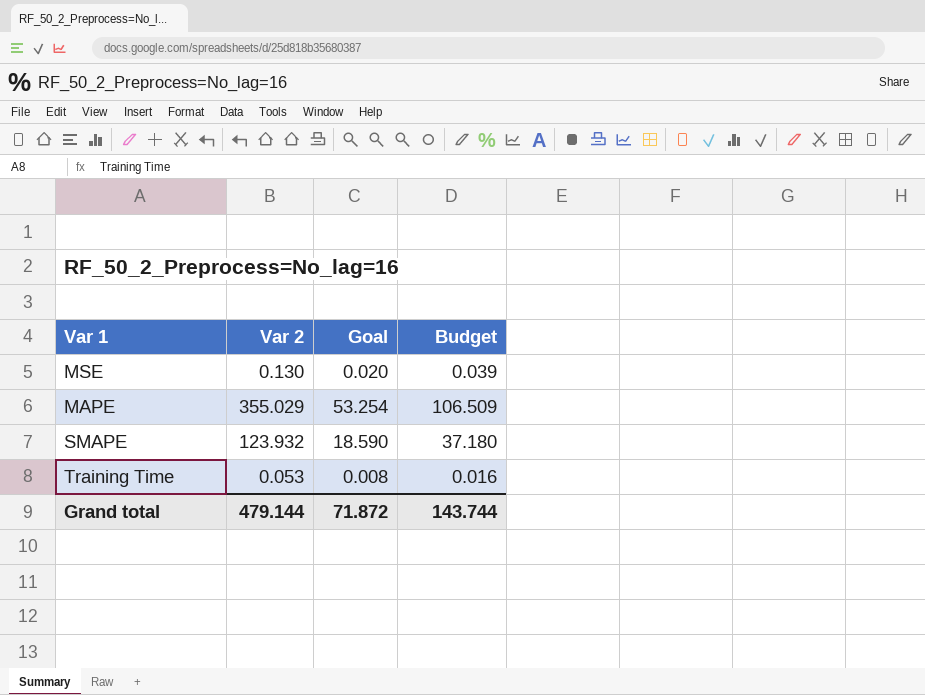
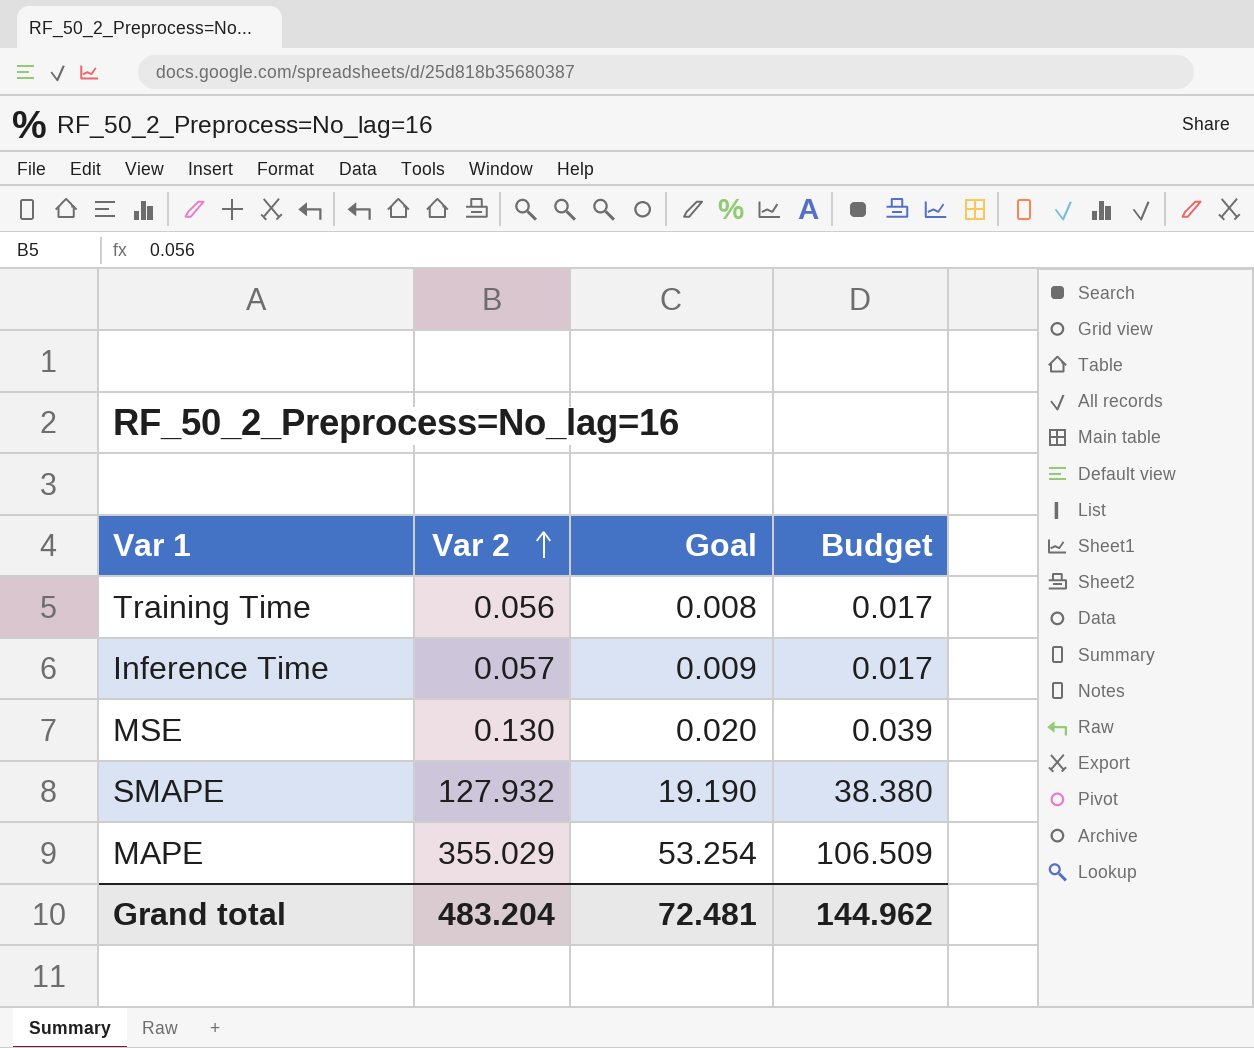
row order: none -> Var 2 ascending
Training Time | Var 2: 0.053 -> 0.056
Training Time | Budget: 0.016 -> 0.017
row Inference Time: none -> 0.057 | 0.009 | 0.017
SMAPE | Var 2: 123.932 -> 127.932
SMAPE | Goal: 18.590 -> 19.190
SMAPE | Budget: 37.180 -> 38.380
Grand total | Var 2: 479.144 -> 483.204
Grand total | Goal: 71.872 -> 72.481
Grand total | Budget: 143.744 -> 144.962

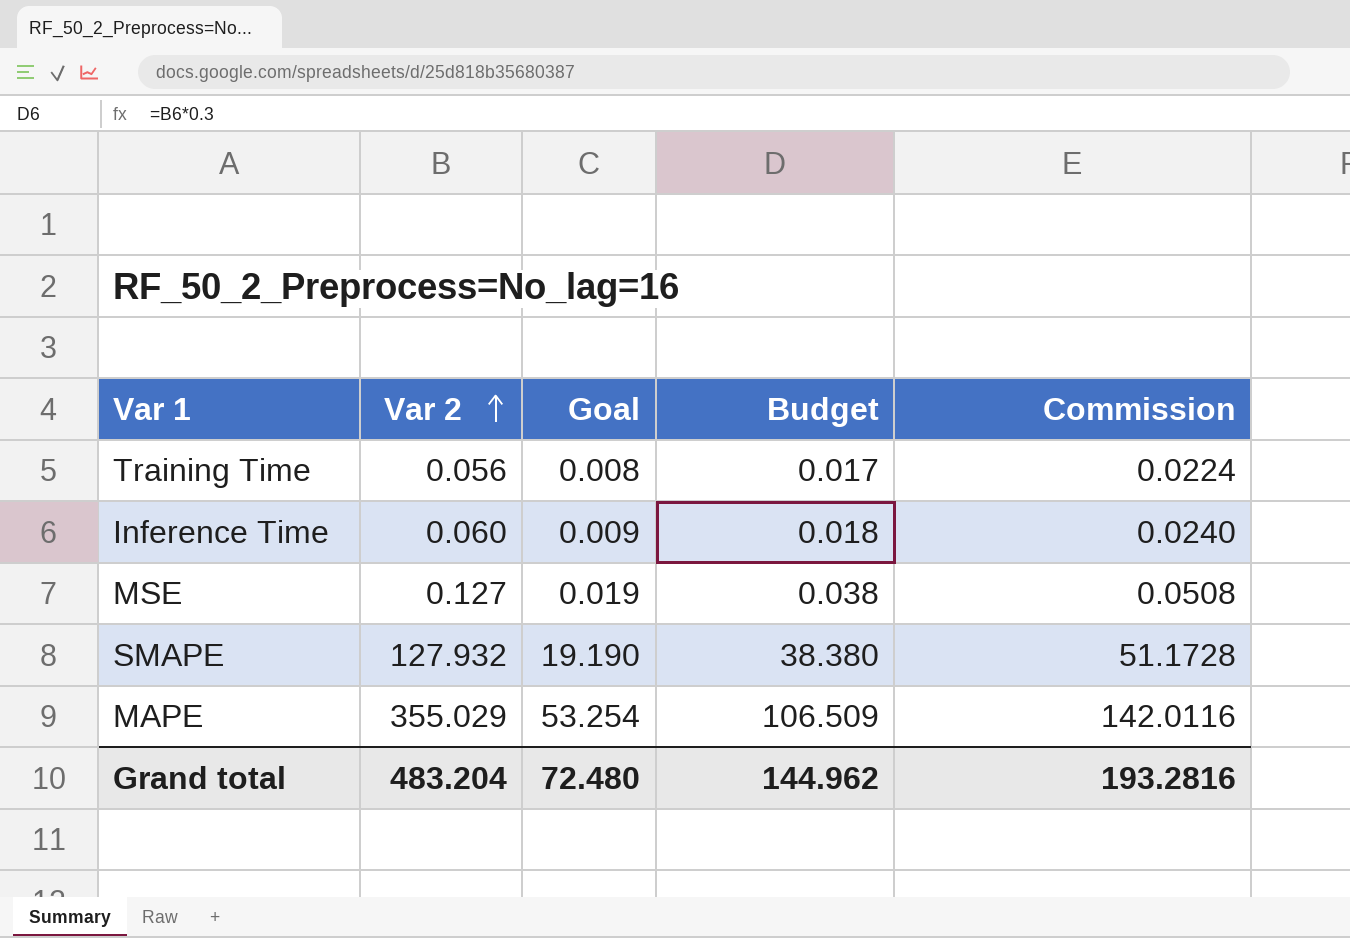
column Commission | formula: none -> [Var 2] * 0.4
Inference Time | Var 2: 0.057 -> 0.060
Inference Time | Budget: 0.017 -> 0.018
MSE | Var 2: 0.130 -> 0.127
MSE | Goal: 0.020 -> 0.019
MSE | Budget: 0.039 -> 0.038
Grand total | Goal: 72.481 -> 72.480

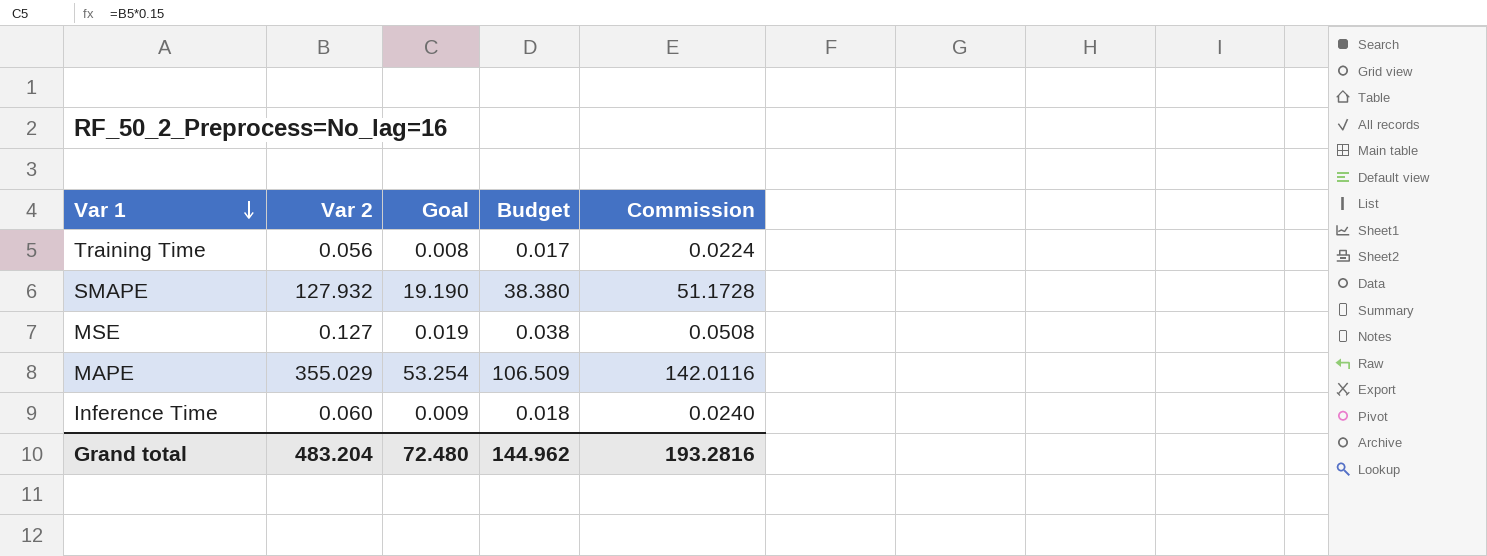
row order: Var 2 ascending -> Var 1 descending

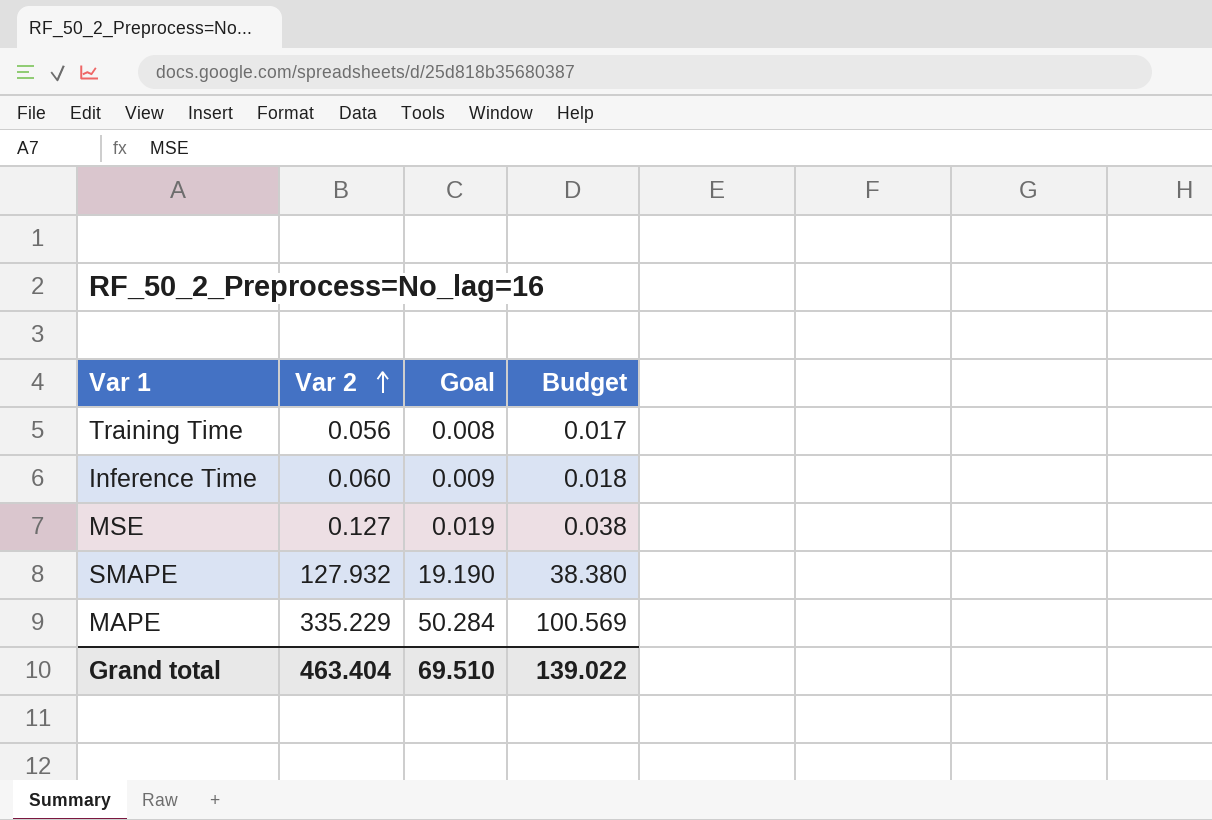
row order: Var 1 descending -> Var 2 ascending
column Commission | formula: [Var 2] * 0.4 -> none
MAPE | Var 2: 355.029 -> 335.229
MAPE | Goal: 53.254 -> 50.284
MAPE | Budget: 106.509 -> 100.569
Grand total | Var 2: 483.204 -> 463.404
Grand total | Goal: 72.480 -> 69.510
Grand total | Budget: 144.962 -> 139.022

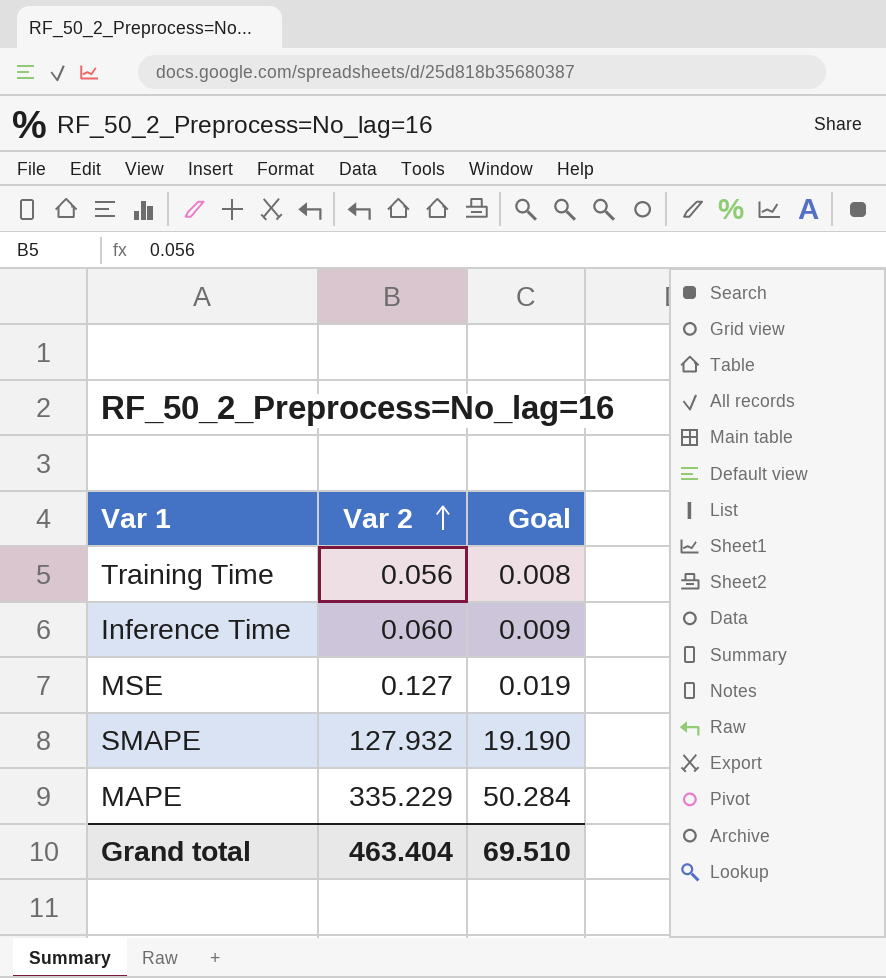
column Budget | formula: [Var 2] * 0.3 -> none

